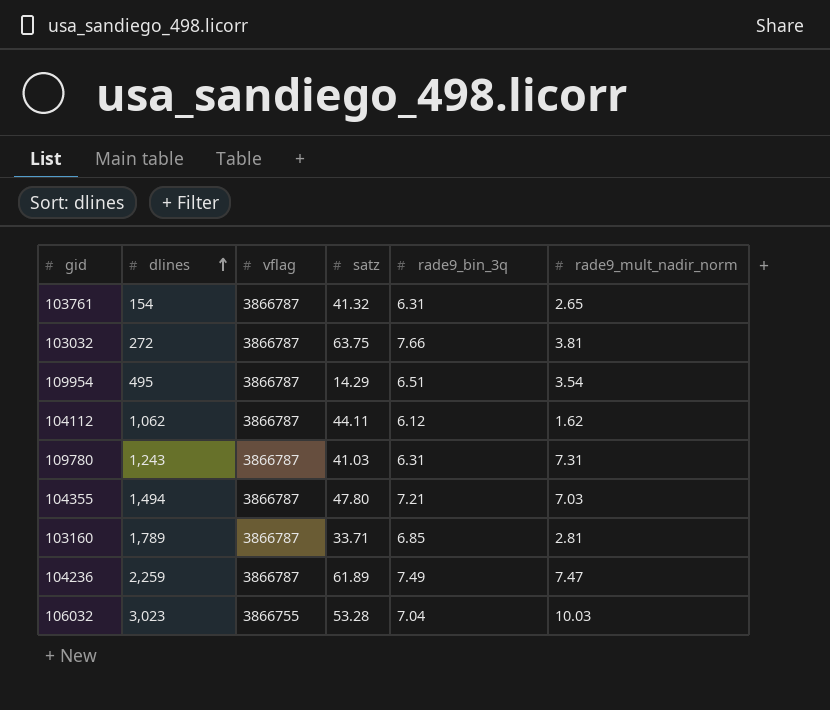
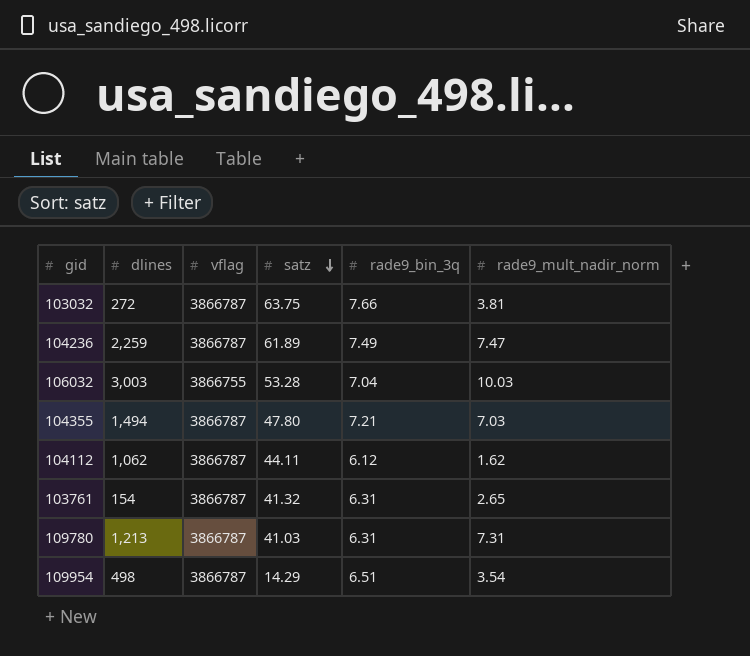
row order: dlines ascending -> satz descending
row 103160: 1,789 | 3866787 | 33.71 | 6.85 | 2.81 -> none
106032 | dlines: 3,023 -> 3,003
109780 | dlines: 1,243 -> 1,213
109954 | dlines: 495 -> 498

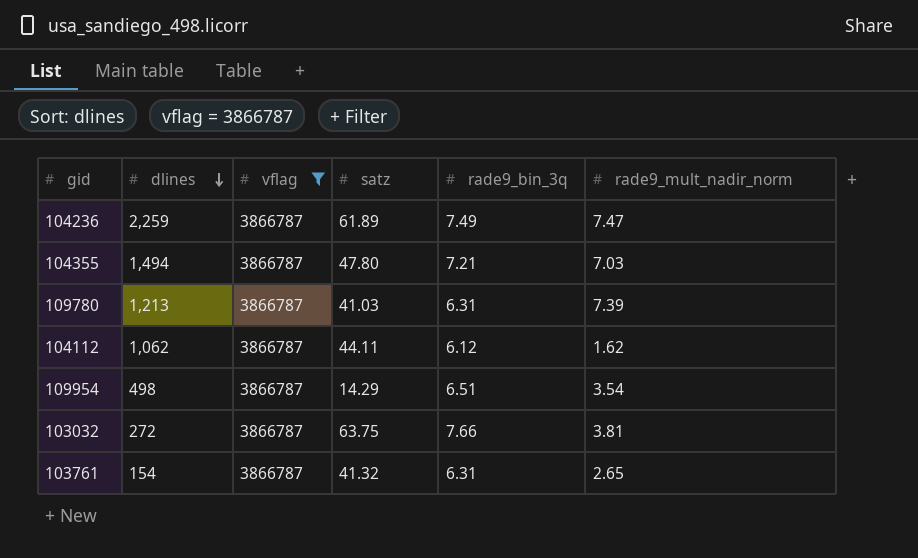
filter: none -> vflag = 3866787
row order: satz descending -> dlines descending
109780 | rade9_mult_nadir_norm: 7.31 -> 7.39

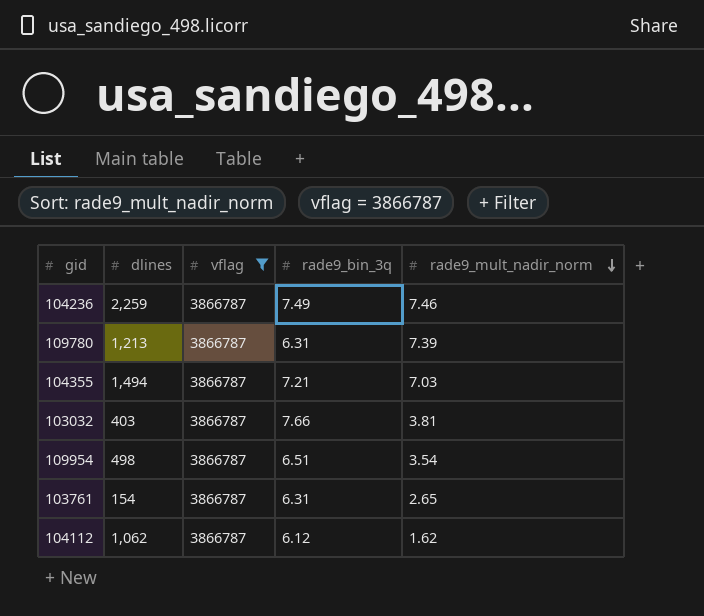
row order: dlines descending -> rade9_mult_nadir_norm descending
column satz | position: 4 -> none
104236 | rade9_mult_nadir_norm: 7.47 -> 7.46
103032 | dlines: 272 -> 403

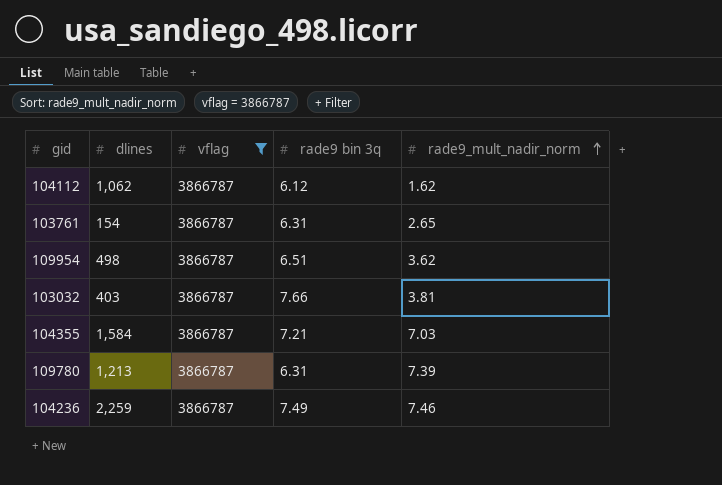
row order: rade9_mult_nadir_norm descending -> rade9_mult_nadir_norm ascending
column name: rade9_bin_3q -> rade9 bin 3q
109954 | rade9_mult_nadir_norm: 3.54 -> 3.62
104355 | dlines: 1,494 -> 1,584

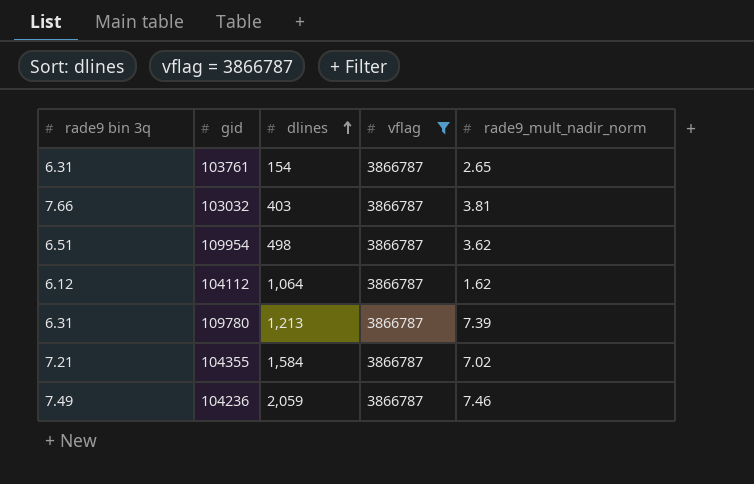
row order: rade9_mult_nadir_norm ascending -> dlines ascending
column rade9 bin 3q | position: 4 -> 1
104112 | dlines: 1,062 -> 1,064
104355 | rade9_mult_nadir_norm: 7.03 -> 7.02
104236 | dlines: 2,259 -> 2,059

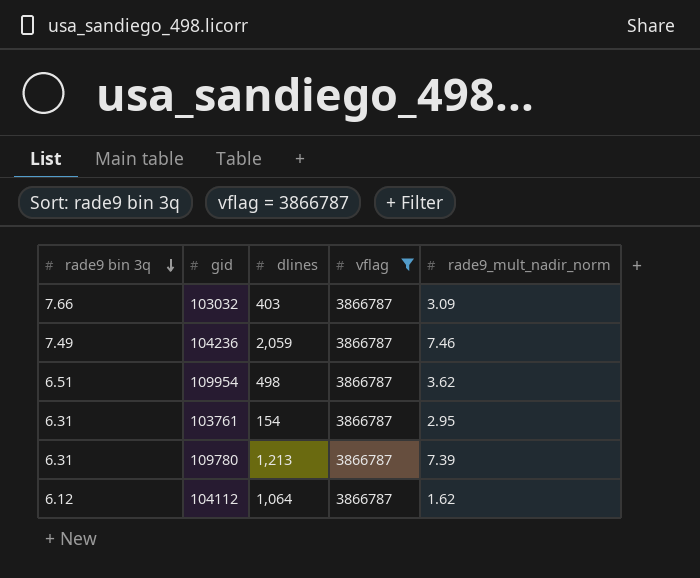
row order: dlines ascending -> rade9 bin 3q descending
row 104355: 7.21 | 1,584 | 3866787 | 7.02 -> none
103032 | rade9_mult_nadir_norm: 3.81 -> 3.09
103761 | rade9_mult_nadir_norm: 2.65 -> 2.95

